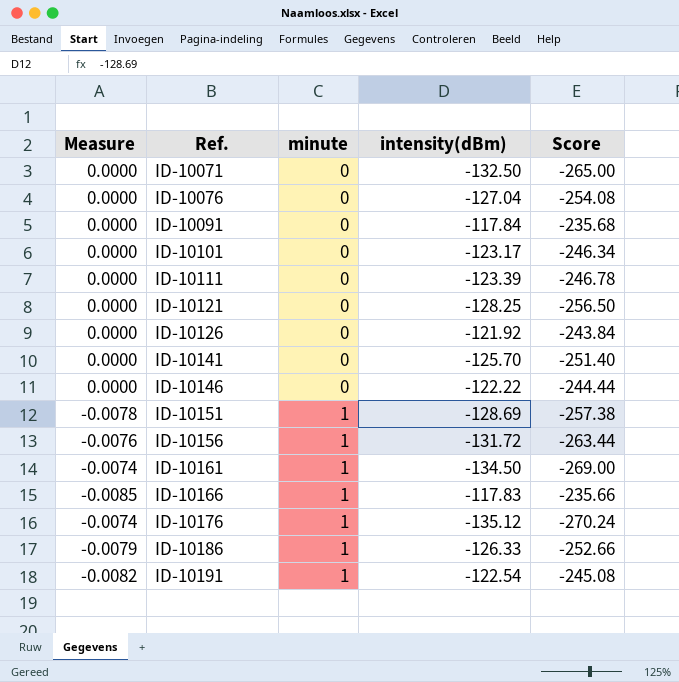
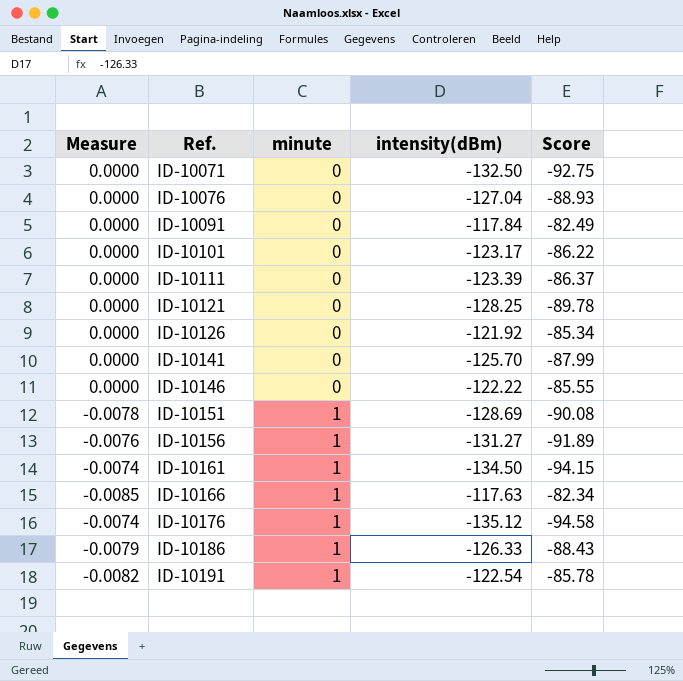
column Score | formula: [intensity(dBm)] * 2 -> [intensity(dBm)] * 0.7
ID-10156 | intensity(dBm): -131.72 -> -131.27
ID-10166 | intensity(dBm): -117.83 -> -117.63

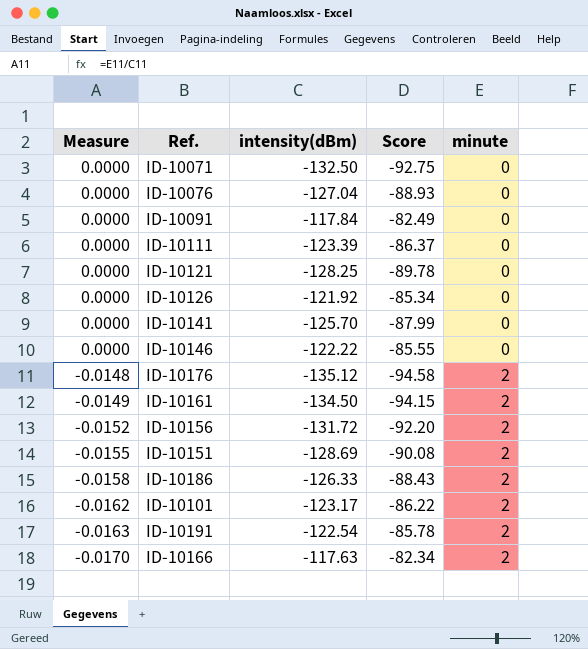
row order: Ref. ascending -> Measure descending
column minute | position: 3 -> 5
ID-10176 | Measure: -0.0074 -> -0.0148
ID-10176 | minute: 1 -> 2
ID-10161 | Measure: -0.0074 -> -0.0149
ID-10161 | minute: 1 -> 2
ID-10156 | Measure: -0.0076 -> -0.0152
ID-10156 | intensity(dBm): -131.27 -> -131.72
ID-10156 | Score: -91.89 -> -92.20
ID-10156 | minute: 1 -> 2
ID-10151 | Measure: -0.0078 -> -0.0155
ID-10151 | minute: 1 -> 2
ID-10186 | Measure: -0.0079 -> -0.0158
ID-10186 | minute: 1 -> 2
ID-10101 | Measure: 0.0000 -> -0.0162
ID-10101 | minute: 0 -> 2
ID-10191 | Measure: -0.0082 -> -0.0163
ID-10191 | minute: 1 -> 2
ID-10166 | Measure: -0.0085 -> -0.0170
ID-10166 | minute: 1 -> 2

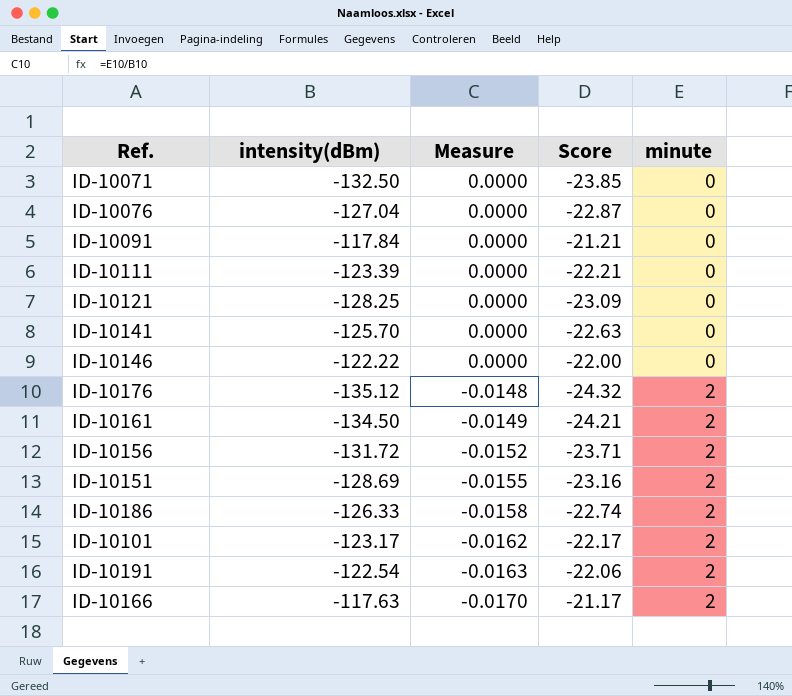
column Measure | position: 1 -> 3
column Score | formula: [intensity(dBm)] * 0.7 -> [intensity(dBm)] * 0.18
row ID-10126: 0.0000 | -121.92 | -85.34 | 0 -> none

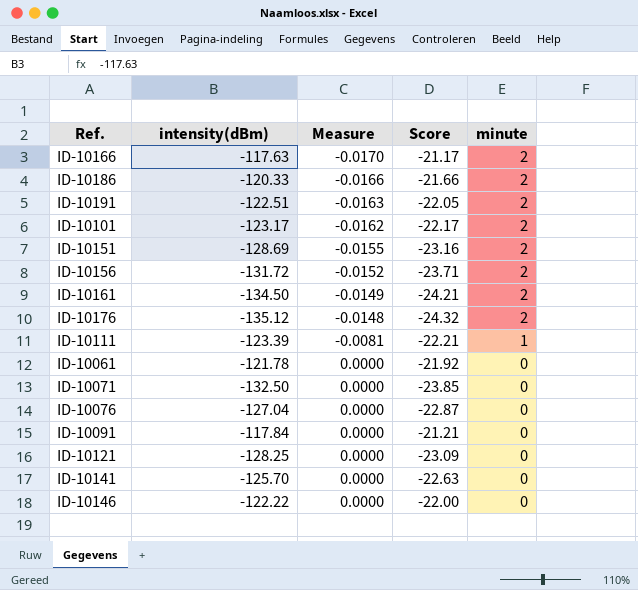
row order: Measure descending -> Measure ascending
ID-10186 | intensity(dBm): -126.33 -> -120.33
ID-10186 | Measure: -0.0158 -> -0.0166
ID-10186 | Score: -22.74 -> -21.66
ID-10191 | intensity(dBm): -122.54 -> -122.51
ID-10191 | Score: -22.06 -> -22.05
ID-10111 | Measure: 0.0000 -> -0.0081
ID-10111 | minute: 0 -> 1
row ID-10061: none -> -121.78 | 0.0000 | -21.92 | 0

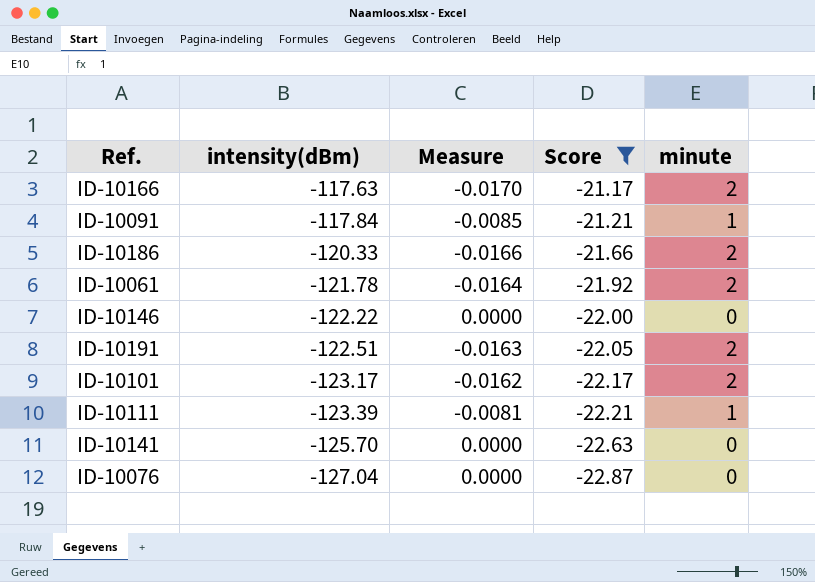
filter: none -> Score >= -22.87
row order: Measure ascending -> intensity(dBm) descending
ID-10091 | Measure: 0.0000 -> -0.0085
ID-10091 | minute: 0 -> 1
ID-10061 | Measure: 0.0000 -> -0.0164
ID-10061 | minute: 0 -> 2

